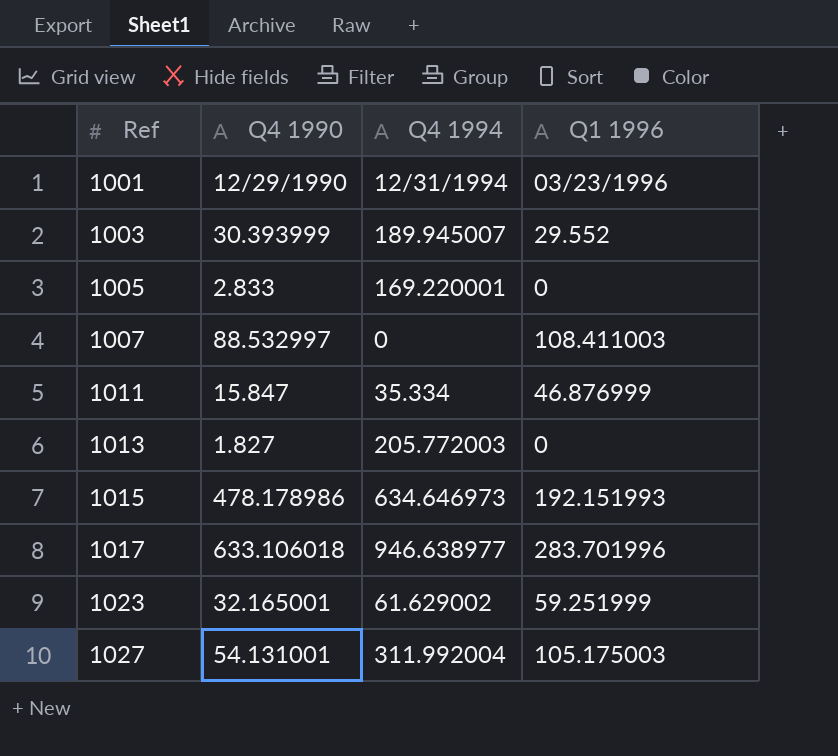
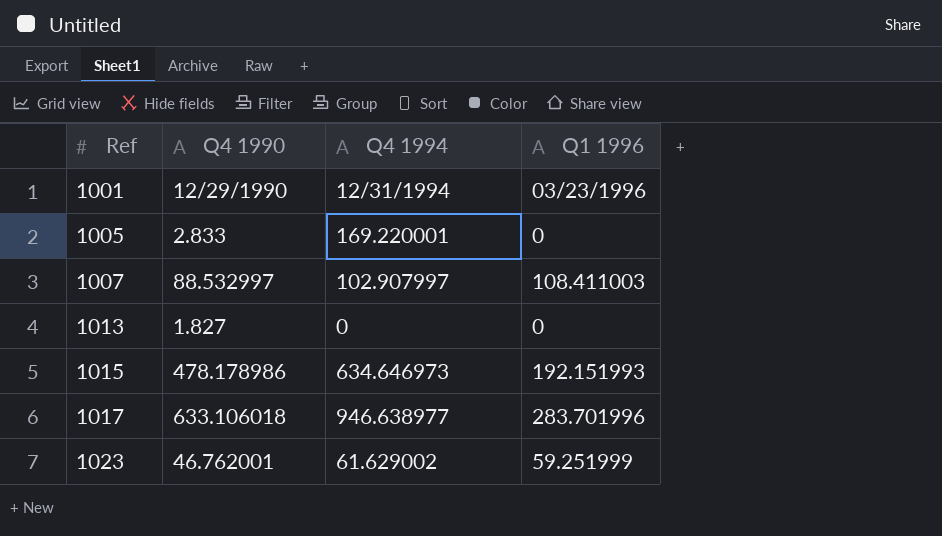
row 1003: 30.393999 | 189.945007 | 29.552 -> none
row 1011: 15.847 | 35.334 | 46.876999 -> none
row 1027: 54.131001 | 311.992004 | 105.175003 -> none
1007 | Q4 1994: 0 -> 102.907997
1013 | Q4 1994: 205.772003 -> 0
1023 | Q4 1990: 32.165001 -> 46.762001

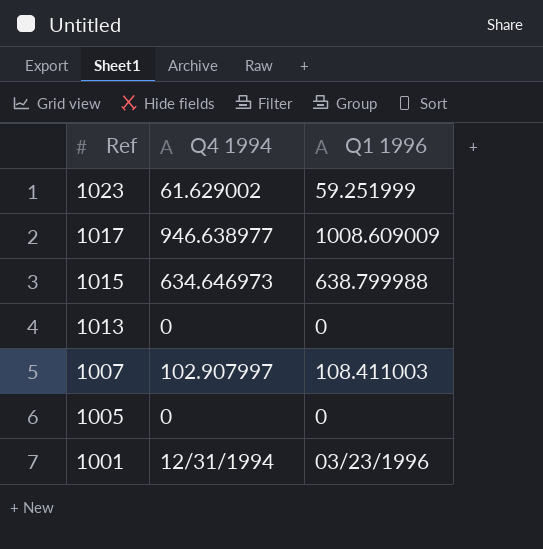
row order: Ref ascending -> Ref descending
column Q4 1990 | position: 2 -> none
1017 | Q1 1996: 283.701996 -> 1008.609009
1015 | Q1 1996: 192.151993 -> 638.799988
1005 | Q4 1994: 169.220001 -> 0

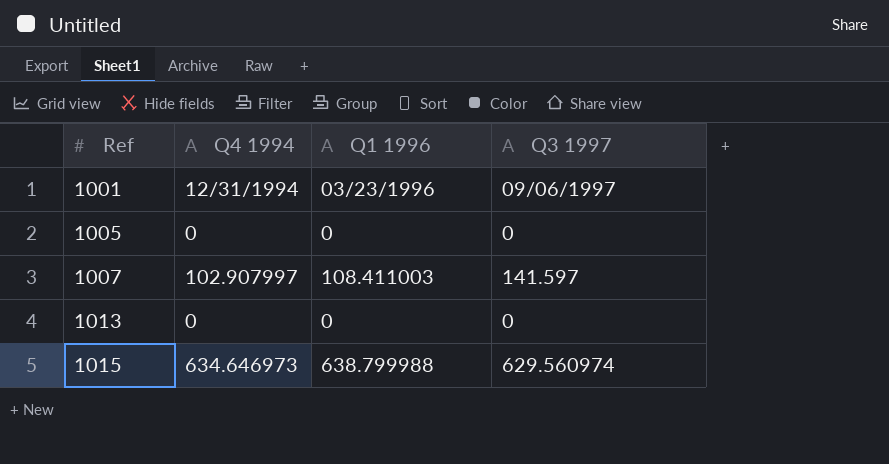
row order: Ref descending -> Ref ascending
column Q3 1997 | position: none -> 4
row 1023: 61.629002 | 59.251999 -> none
row 1017: 946.638977 | 1008.609009 -> none

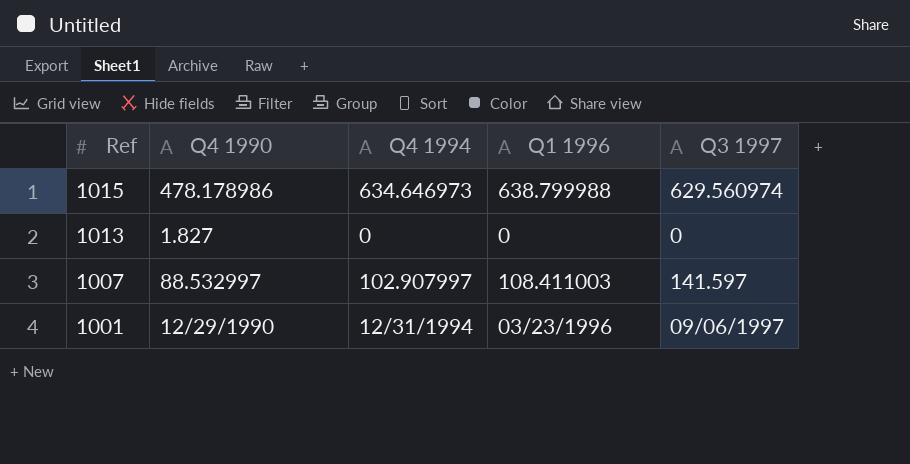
row order: Ref ascending -> Ref descending
column Q4 1990 | position: none -> 2
row 1005: 0 | 0 | 0 -> none

